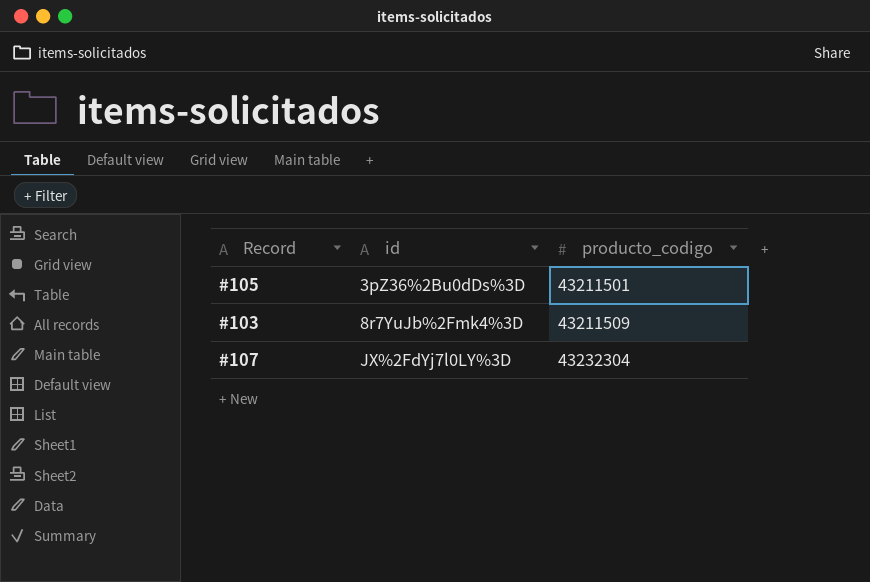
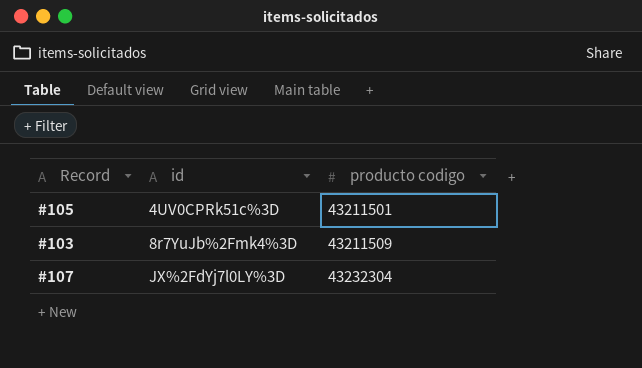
column name: producto_codigo -> producto codigo
#105 | id: 3pZ36%2Bu0dDs%3D -> 4UV0CPRk51c%3D

